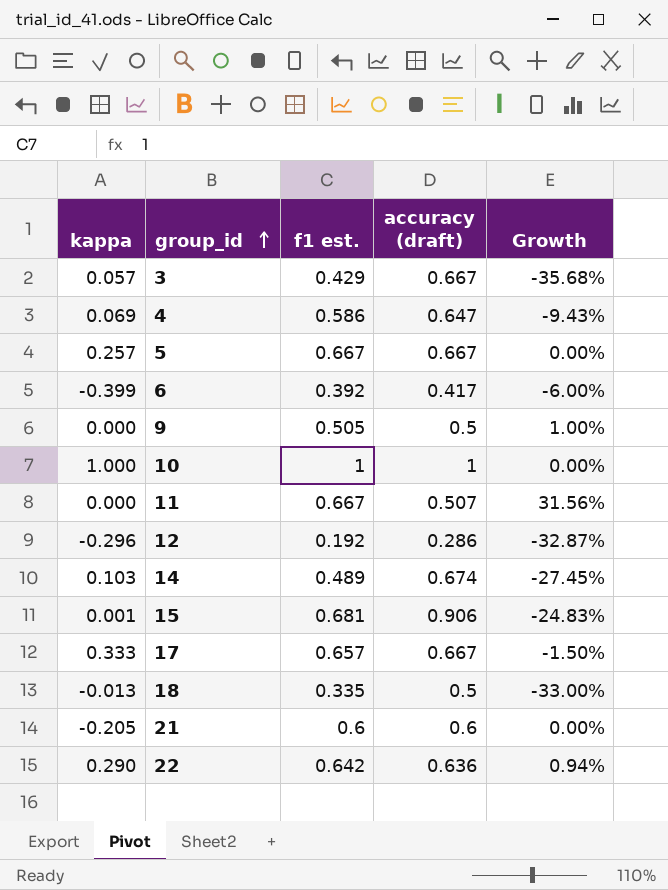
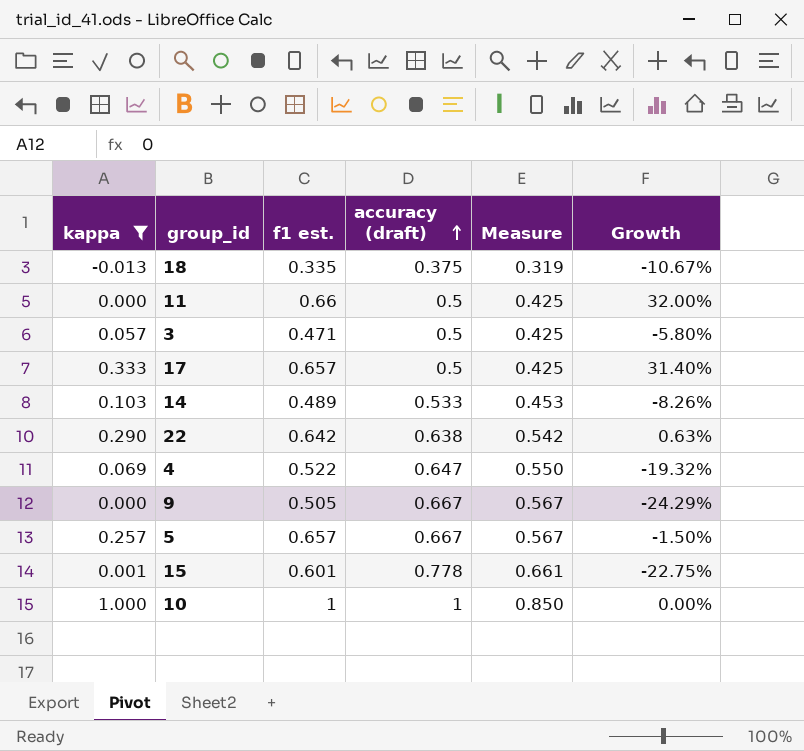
filter: none -> kappa >= -0.013
row order: group_id ascending -> accuracy (draft) ascending
column Measure | formula: none -> [accuracy (draft)] * 0.85
18 | accuracy (draft): 0.5 -> 0.375
18 | Growth: -33.00% -> -10.67%
11 | f1 est.: 0.667 -> 0.66
11 | accuracy (draft): 0.507 -> 0.5
11 | Growth: 31.56% -> 32.00%
3 | f1 est.: 0.429 -> 0.471
3 | accuracy (draft): 0.667 -> 0.5
3 | Growth: -35.68% -> -5.80%
17 | accuracy (draft): 0.667 -> 0.5
17 | Growth: -1.50% -> 31.40%
14 | accuracy (draft): 0.674 -> 0.533
14 | Growth: -27.45% -> -8.26%
22 | accuracy (draft): 0.636 -> 0.638
22 | Growth: 0.94% -> 0.63%
4 | f1 est.: 0.586 -> 0.522
4 | Growth: -9.43% -> -19.32%
9 | accuracy (draft): 0.5 -> 0.667
9 | Growth: 1.00% -> -24.29%
5 | f1 est.: 0.667 -> 0.657
5 | Growth: 0.00% -> -1.50%
15 | f1 est.: 0.681 -> 0.601
15 | accuracy (draft): 0.906 -> 0.778
15 | Growth: -24.83% -> -22.75%

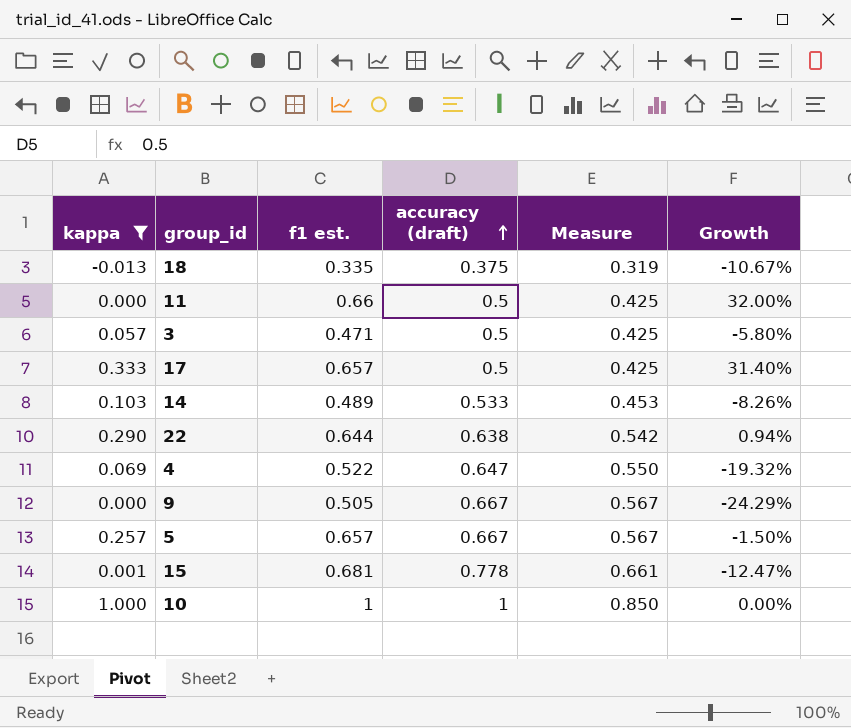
22 | f1 est.: 0.642 -> 0.644
22 | Growth: 0.63% -> 0.94%
15 | f1 est.: 0.601 -> 0.681
15 | Growth: -22.75% -> -12.47%

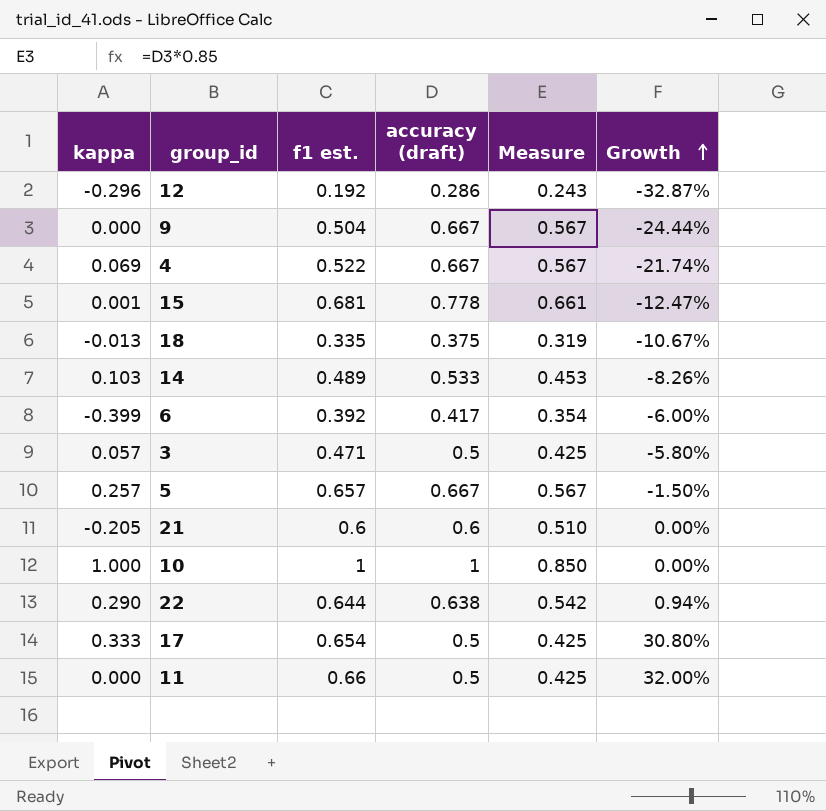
filter: kappa >= -0.013 -> none
row order: accuracy (draft) ascending -> Growth ascending
9 | f1 est.: 0.505 -> 0.504
9 | Growth: -24.29% -> -24.44%
4 | accuracy (draft): 0.647 -> 0.667
4 | Measure: 0.550 -> 0.567
4 | Growth: -19.32% -> -21.74%
17 | f1 est.: 0.657 -> 0.654
17 | Growth: 31.40% -> 30.80%

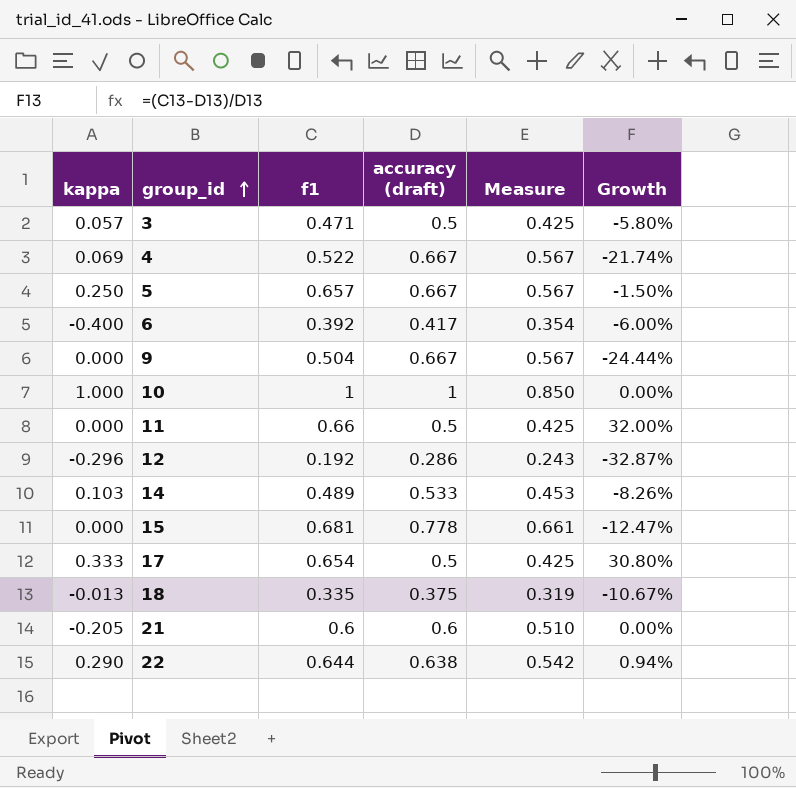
row order: Growth ascending -> group_id ascending
column name: f1 est. -> f1
5 | kappa: 0.257 -> 0.250
6 | kappa: -0.399 -> -0.400
15 | kappa: 0.001 -> 0.000

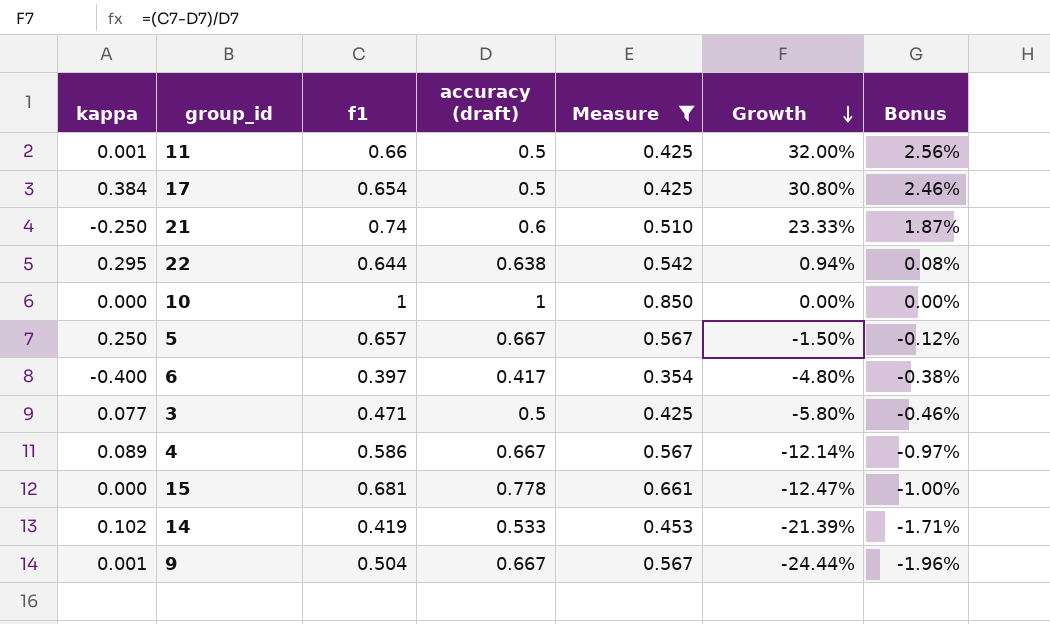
filter: none -> Measure >= 0.354
row order: group_id ascending -> Growth descending
column Bonus | formula: none -> [Growth] * 0.08
11 | kappa: 0.000 -> 0.001
17 | kappa: 0.333 -> 0.384
21 | kappa: -0.205 -> -0.250
21 | f1: 0.6 -> 0.74
21 | Growth: 0.00% -> 23.33%
22 | kappa: 0.290 -> 0.295
10 | kappa: 1.000 -> 0.000
6 | f1: 0.392 -> 0.397
6 | Growth: -6.00% -> -4.80%
3 | kappa: 0.057 -> 0.077
4 | kappa: 0.069 -> 0.089
4 | f1: 0.522 -> 0.586
4 | Growth: -21.74% -> -12.14%
14 | kappa: 0.103 -> 0.102
14 | f1: 0.489 -> 0.419
14 | Growth: -8.26% -> -21.39%
9 | kappa: 0.000 -> 0.001

